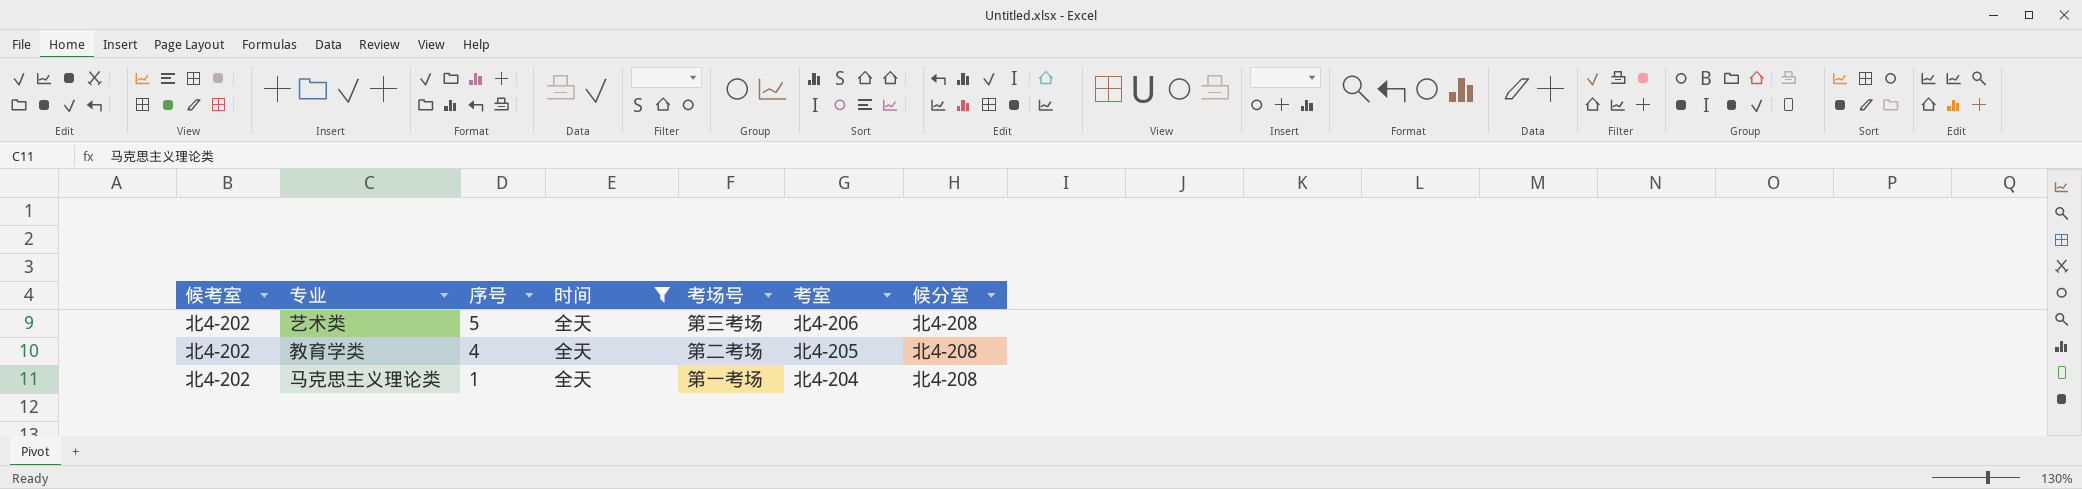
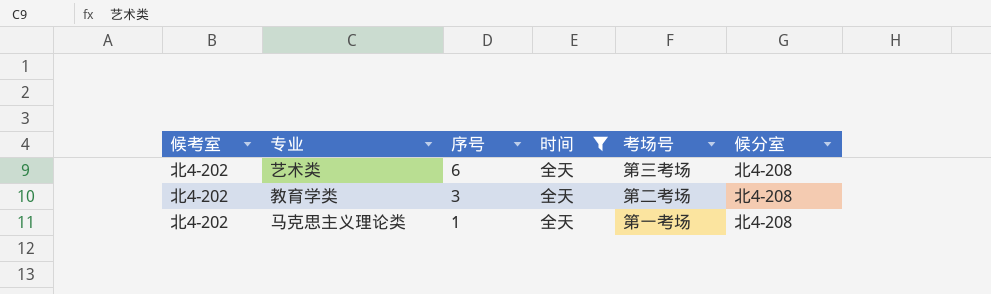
column 考室 | position: 6 -> none
艺术类 | 序号: 5 -> 6
教育学类 | 序号: 4 -> 3

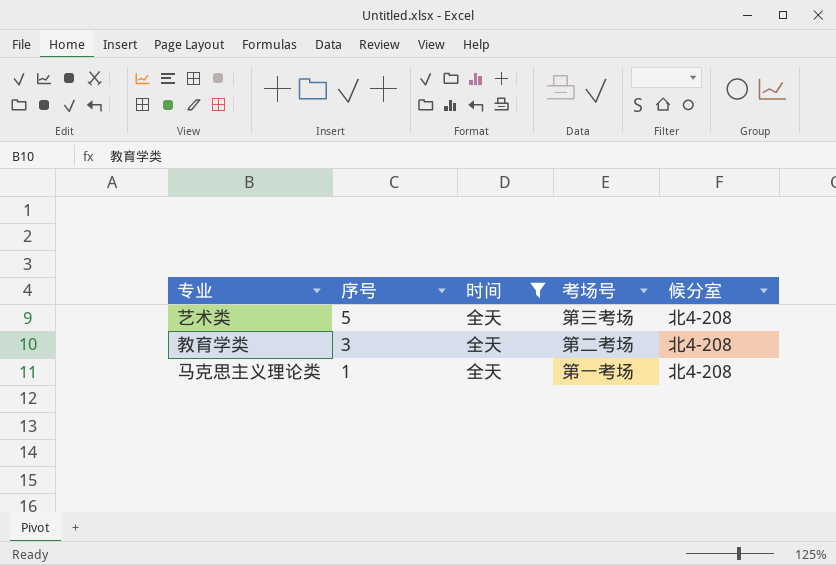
column 候考室 | position: 1 -> none
艺术类 | 序号: 6 -> 5

